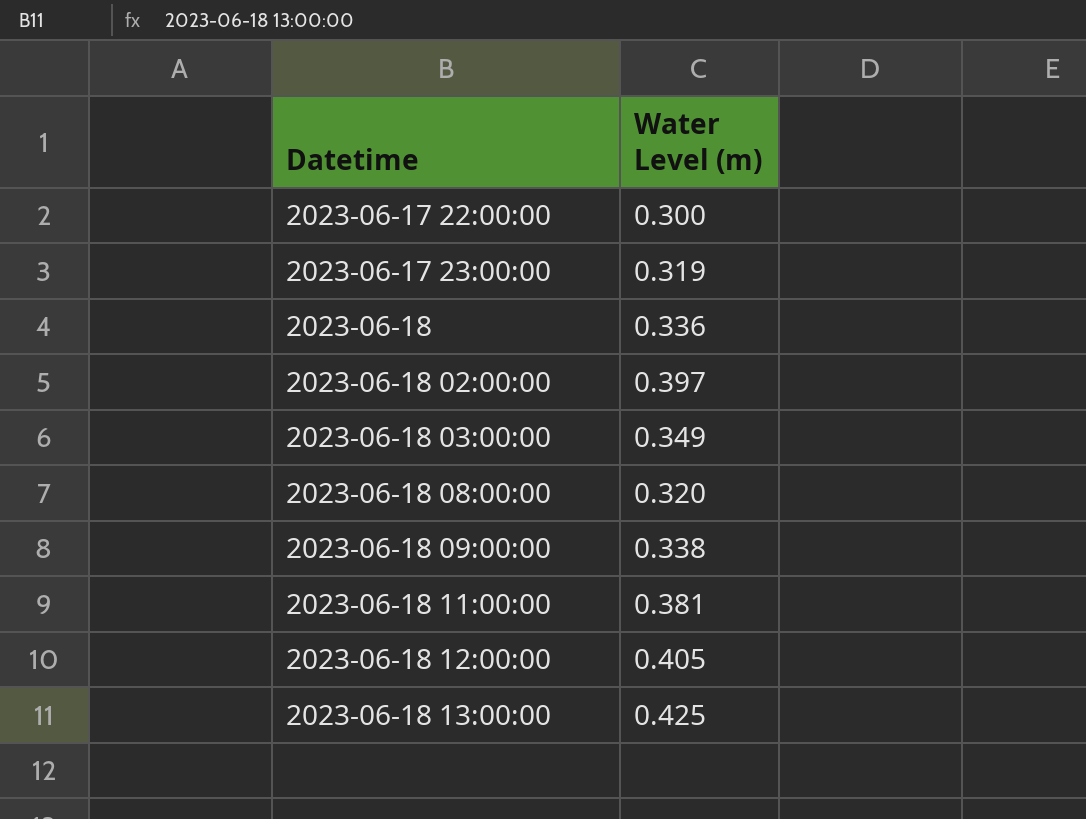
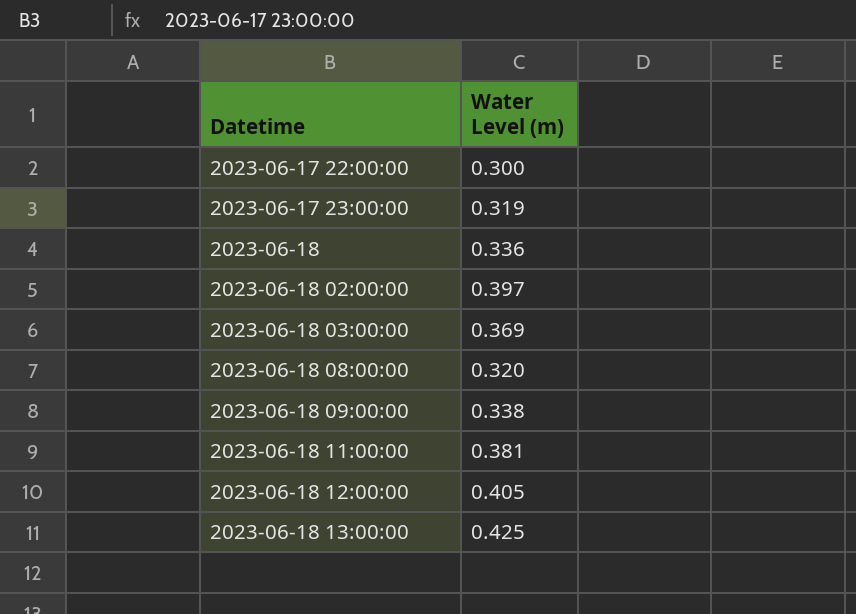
2023-06-18 03:00:00 | Water Level (m): 0.349 -> 0.369

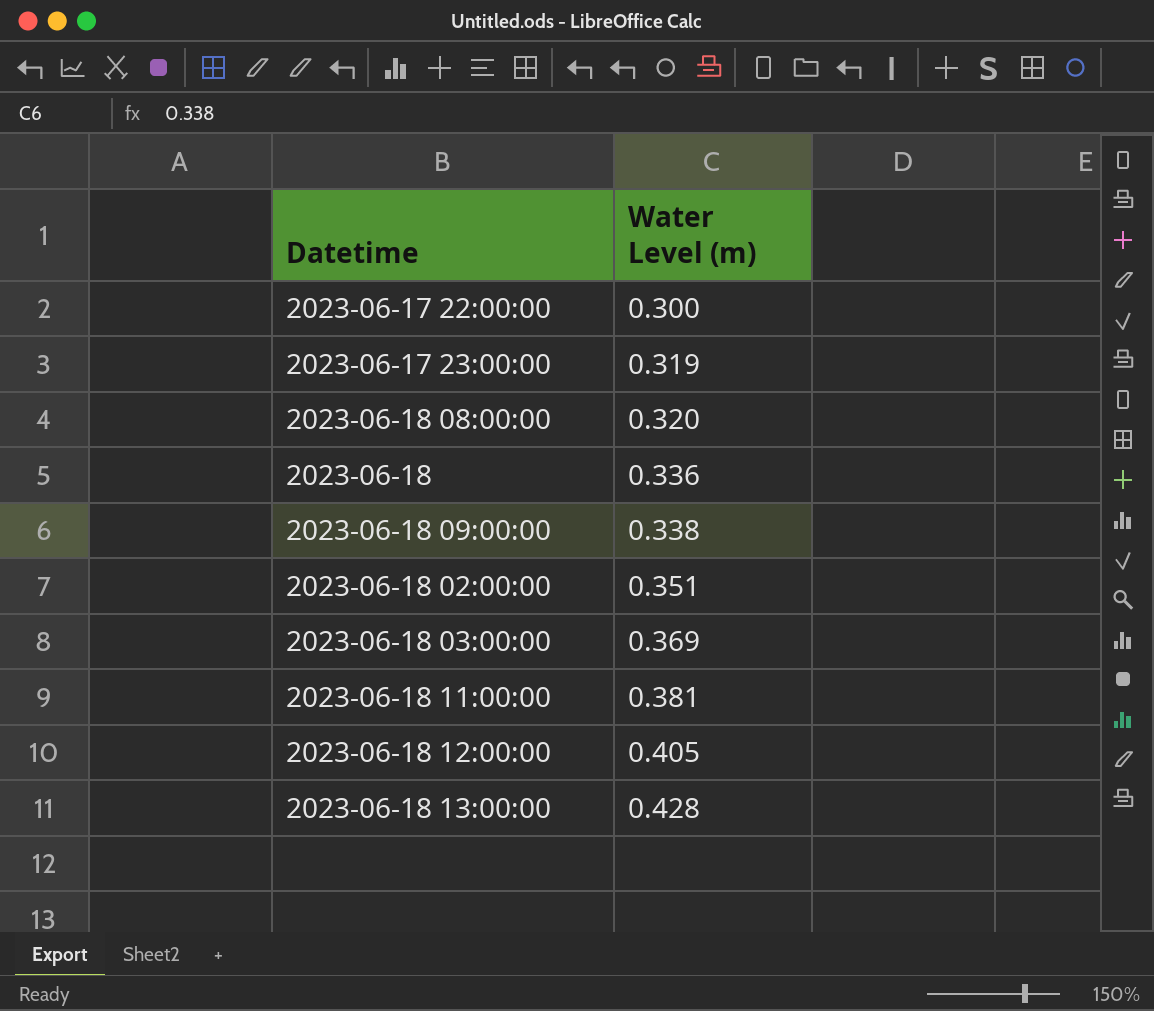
row order: Datetime ascending -> Water Level (m) ascending
2023-06-18 02:00:00 | Water Level (m): 0.397 -> 0.351
2023-06-18 13:00:00 | Water Level (m): 0.425 -> 0.428

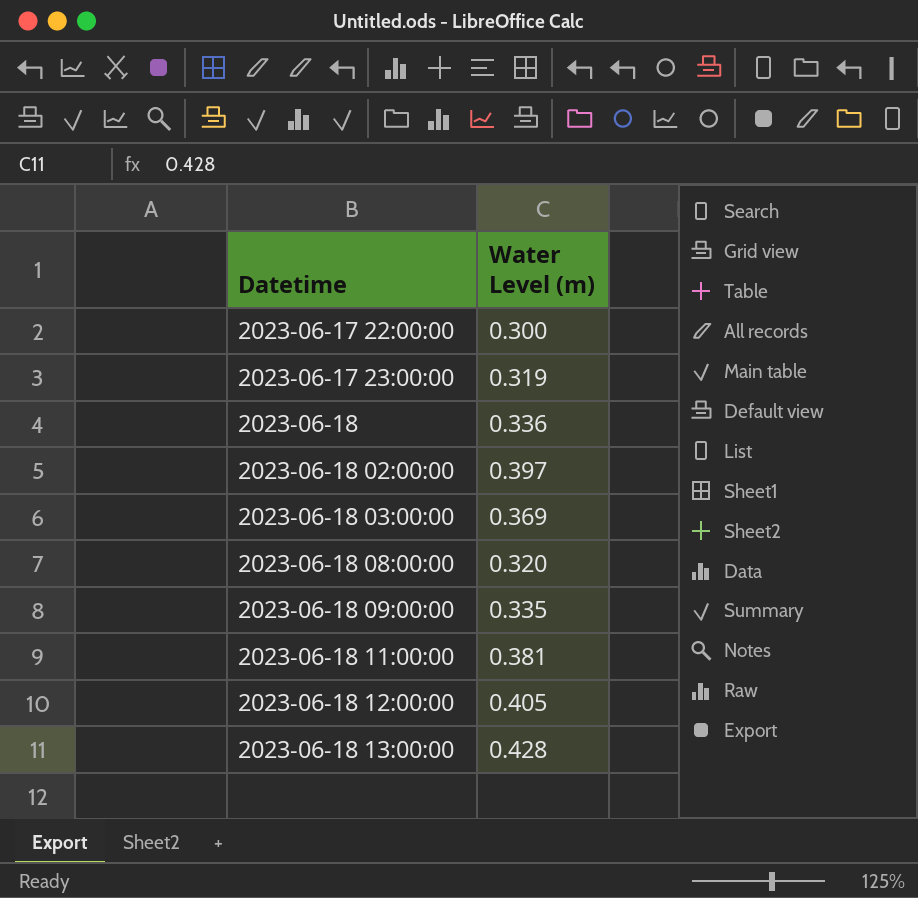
row order: Water Level (m) ascending -> Datetime ascending
2023-06-18 02:00:00 | Water Level (m): 0.351 -> 0.397
2023-06-18 09:00:00 | Water Level (m): 0.338 -> 0.335

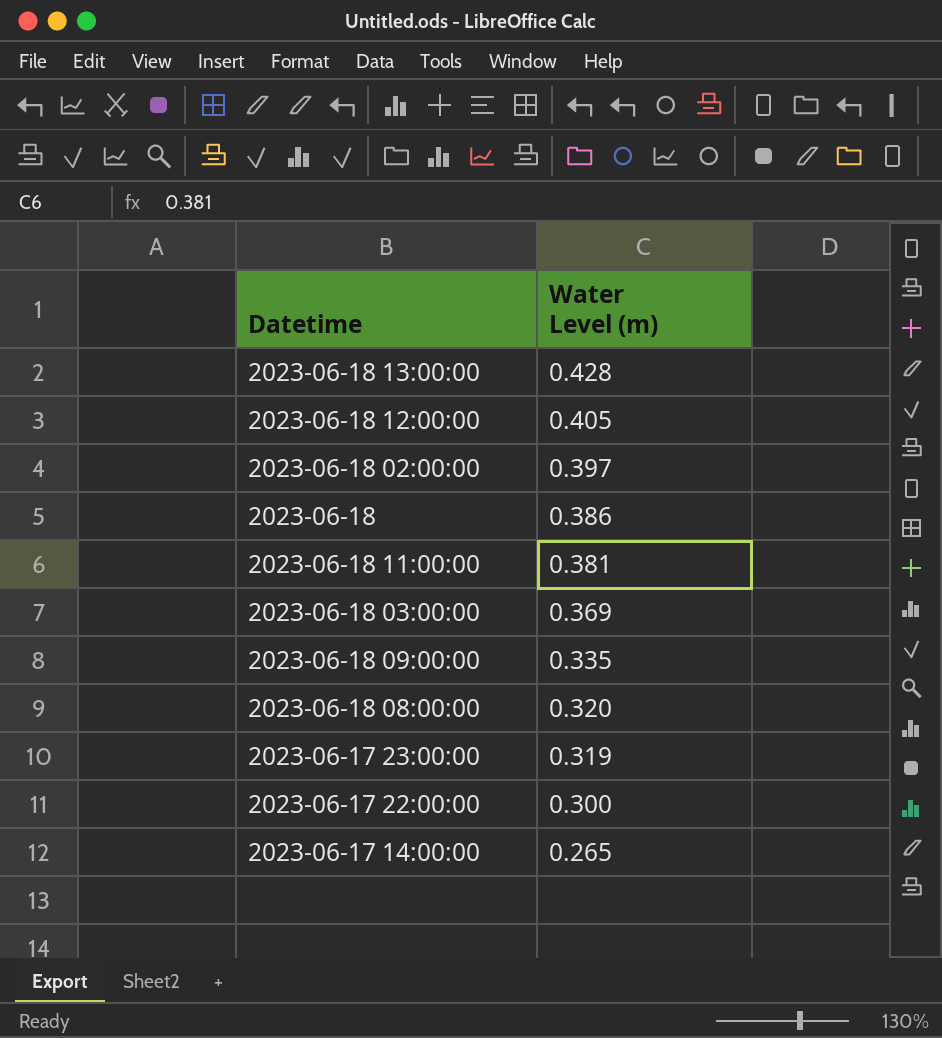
row order: Datetime ascending -> Water Level (m) descending
2023-06-18 | Water Level (m): 0.336 -> 0.386
row 2023-06-17 14:00:00: none -> 0.265

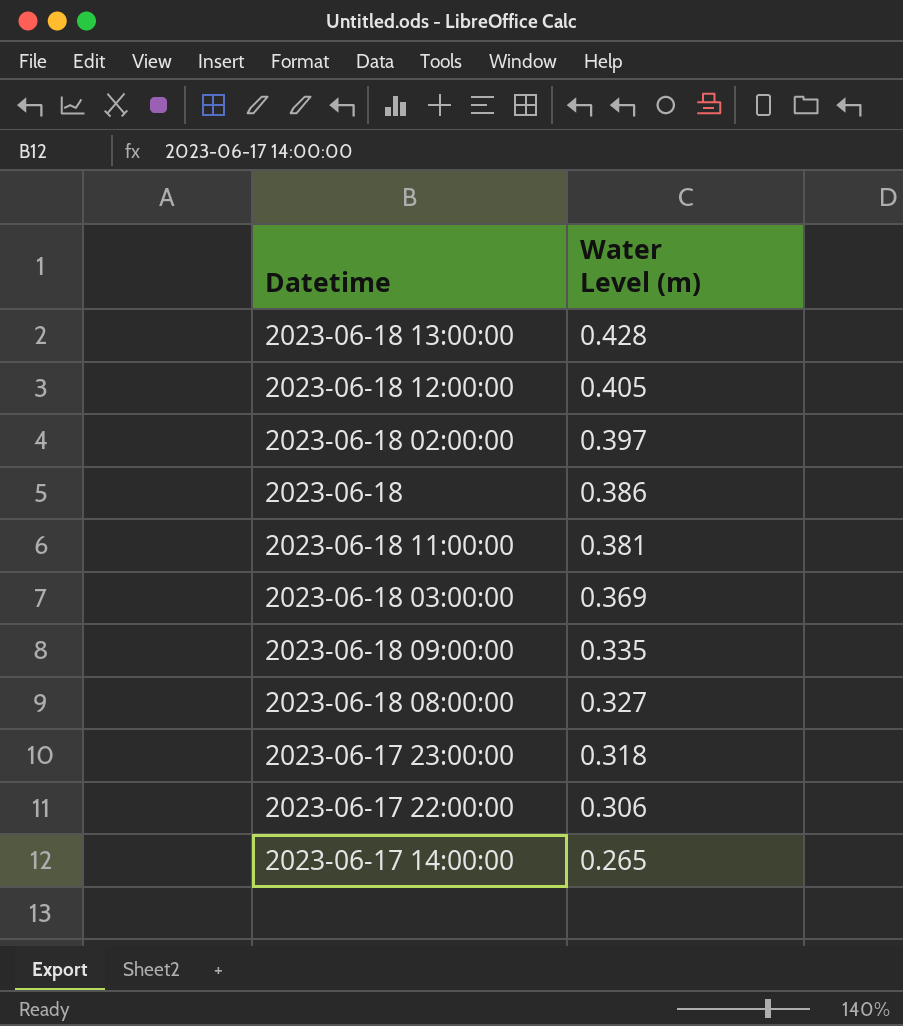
2023-06-18 08:00:00 | Water Level (m): 0.320 -> 0.327
2023-06-17 23:00:00 | Water Level (m): 0.319 -> 0.318
2023-06-17 22:00:00 | Water Level (m): 0.300 -> 0.306

